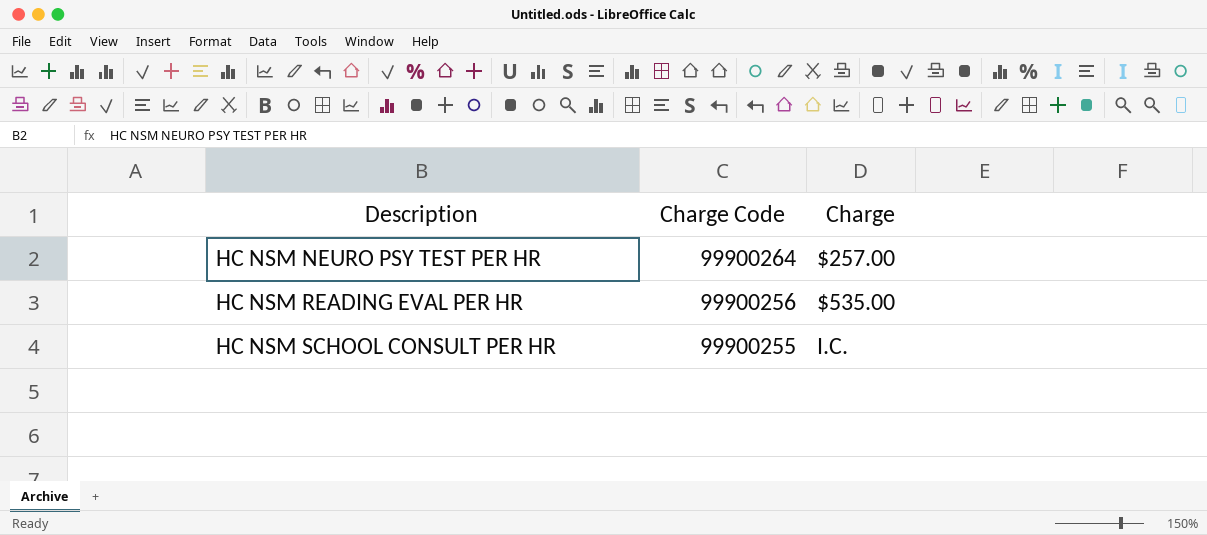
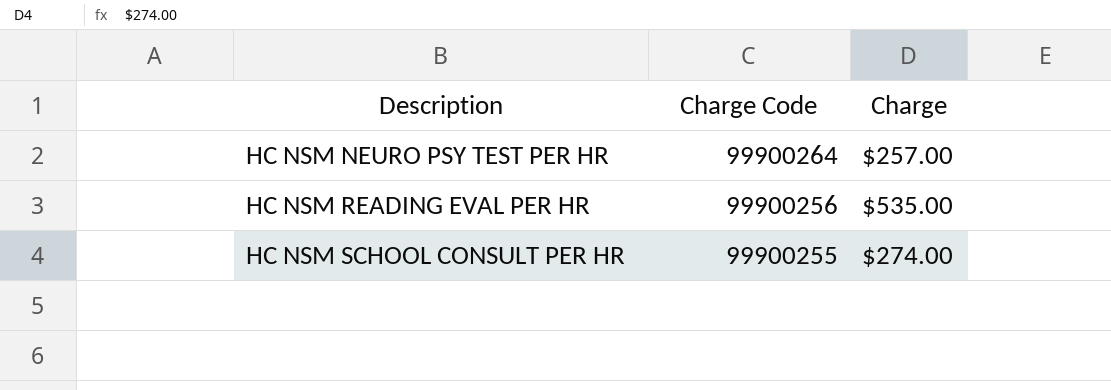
HC NSM SCHOOL CONSULT PER HR | Charge: I.C. -> $274.00

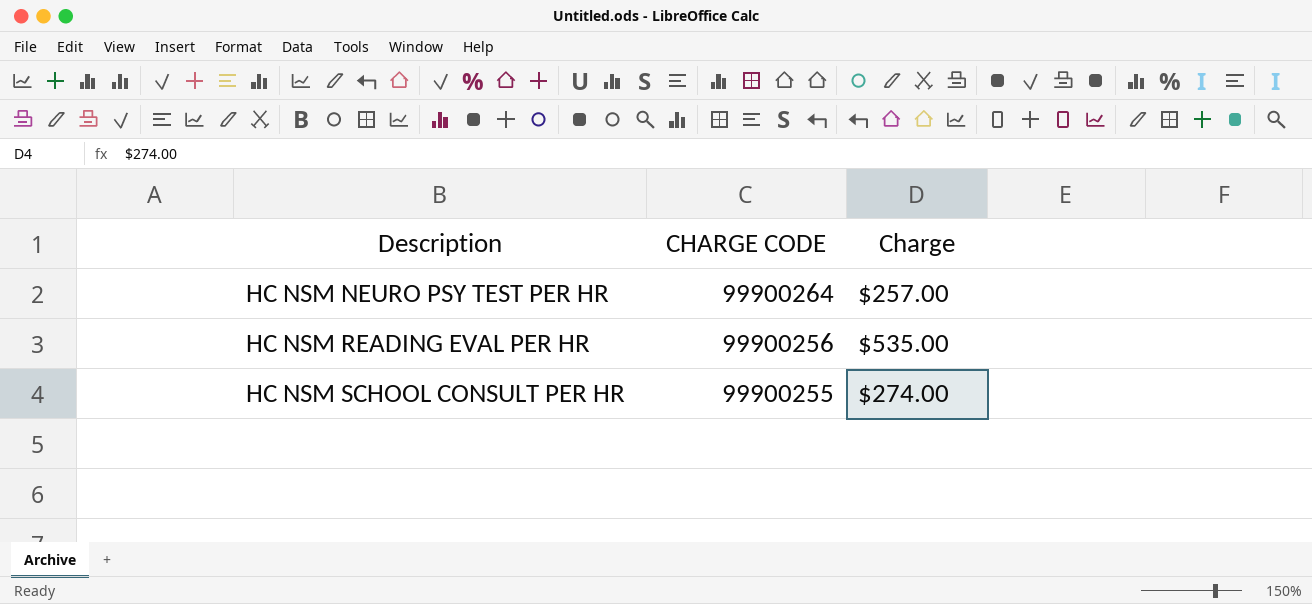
column name: Charge Code -> CHARGE CODE

